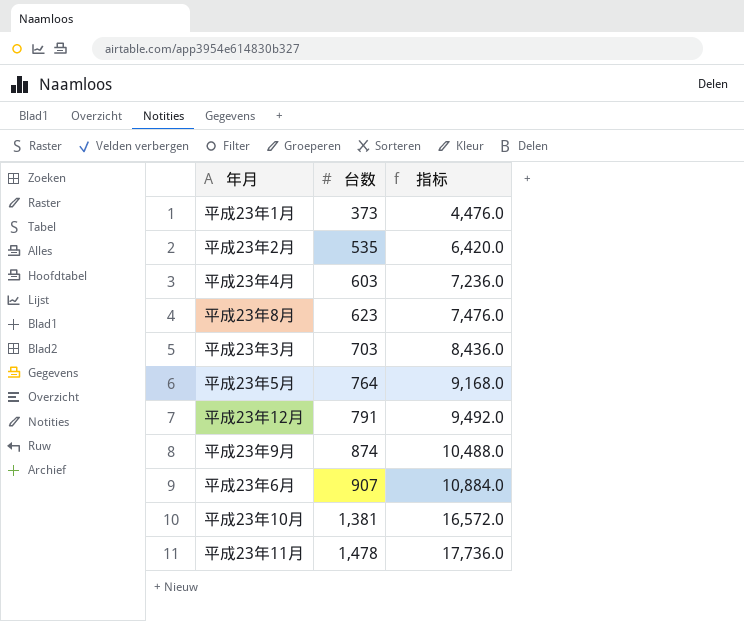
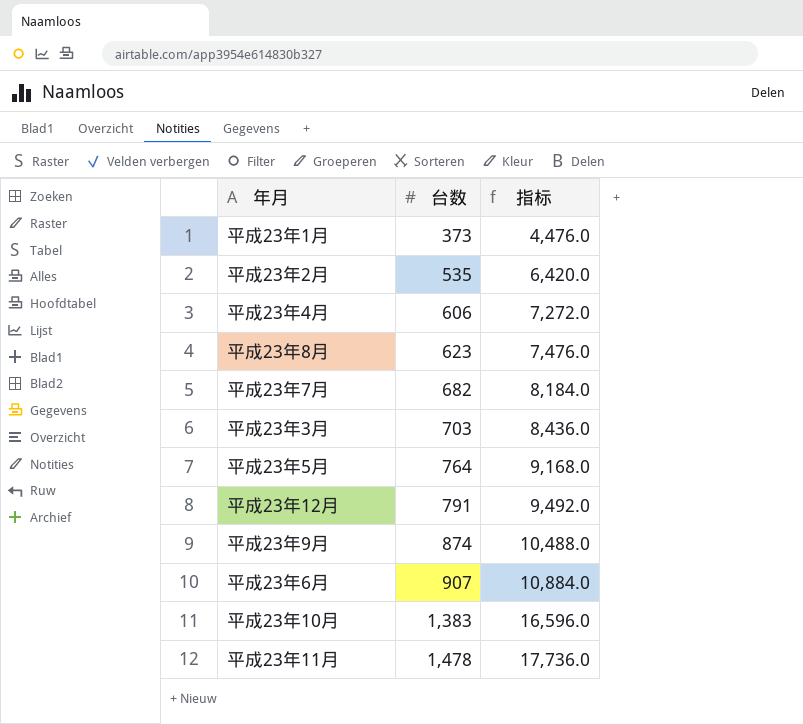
平成23年4月 | 台数: 603 -> 606
平成23年4月 | 指标: 7,236.0 -> 7,272.0
row 平成23年7月: none -> 682 | 8,184.0
平成23年10月 | 台数: 1,381 -> 1,383
平成23年10月 | 指标: 16,572.0 -> 16,596.0

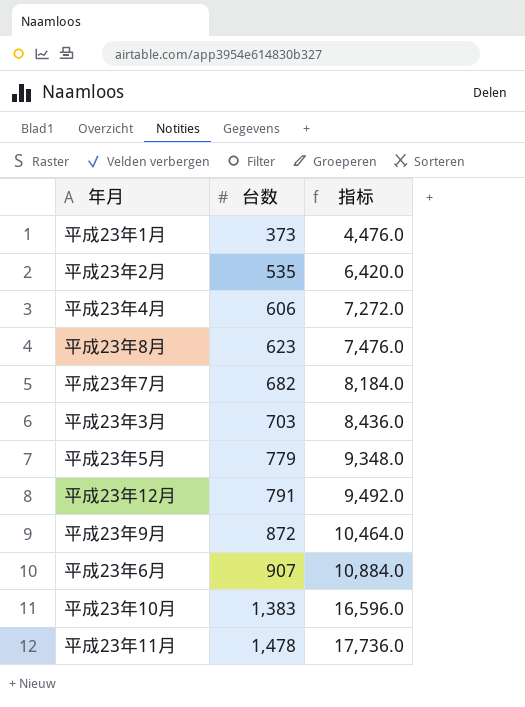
平成23年5月 | 台数: 764 -> 779
平成23年5月 | 指标: 9,168.0 -> 9,348.0
平成23年9月 | 台数: 874 -> 872
平成23年9月 | 指标: 10,488.0 -> 10,464.0

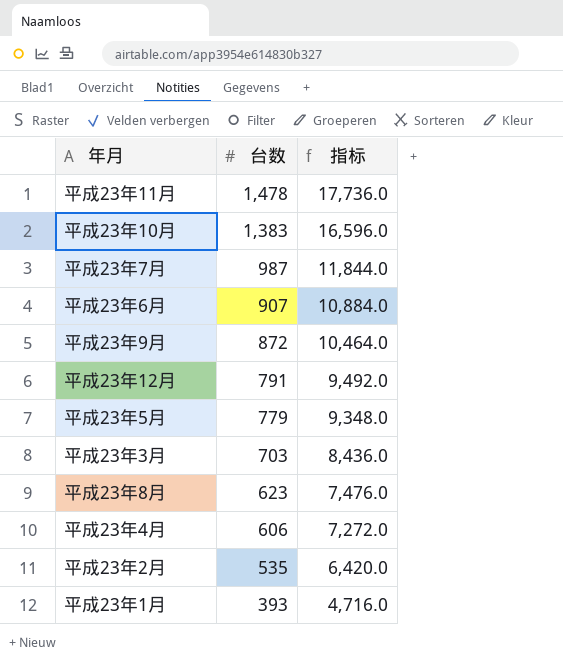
row order: 台数 ascending -> 台数 descending
平成23年7月 | 台数: 682 -> 987
平成23年7月 | 指标: 8,184.0 -> 11,844.0
平成23年1月 | 台数: 373 -> 393
平成23年1月 | 指标: 4,476.0 -> 4,716.0

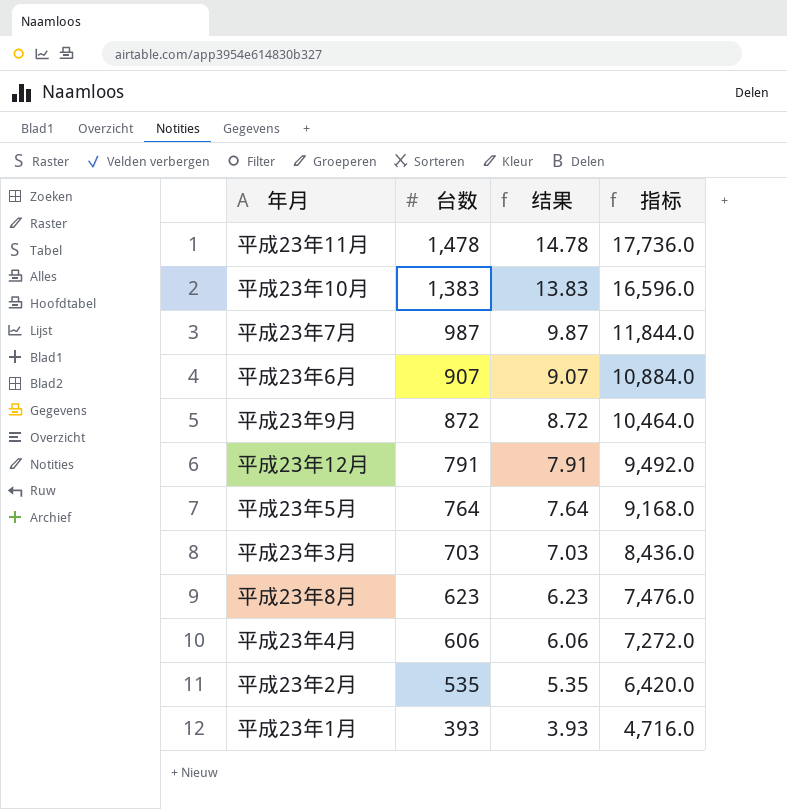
column 结果 | formula: none -> [台数] * 0.01
平成23年5月 | 台数: 779 -> 764
平成23年5月 | 指标: 9,348.0 -> 9,168.0

